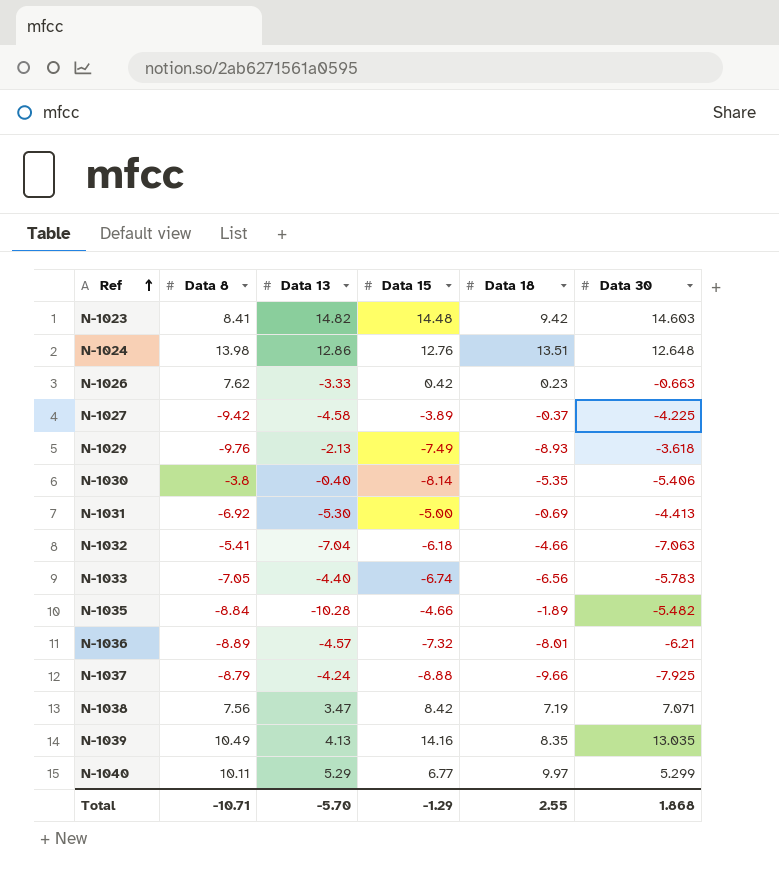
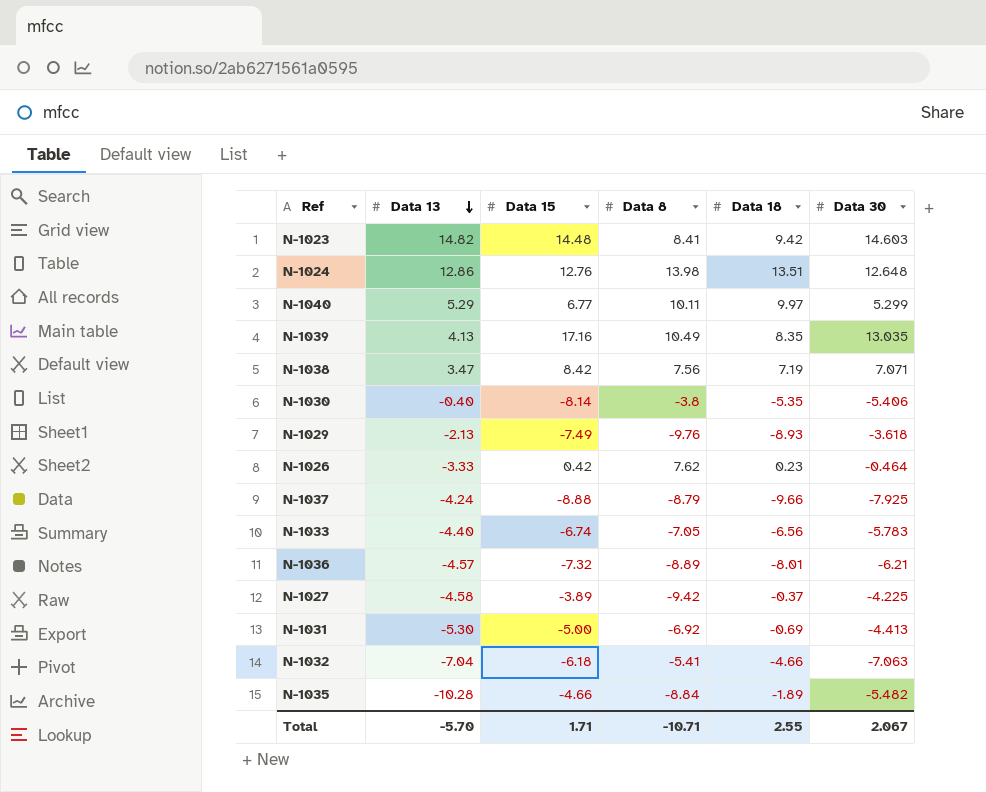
row order: Ref ascending -> Data 13 descending
column Data 8 | position: 2 -> 4
N-1039 | Data 15: 14.16 -> 17.16
N-1026 | Data 30: -0.663 -> -0.464
Total | Data 15: -1.29 -> 1.71
Total | Data 30: 1.868 -> 2.067

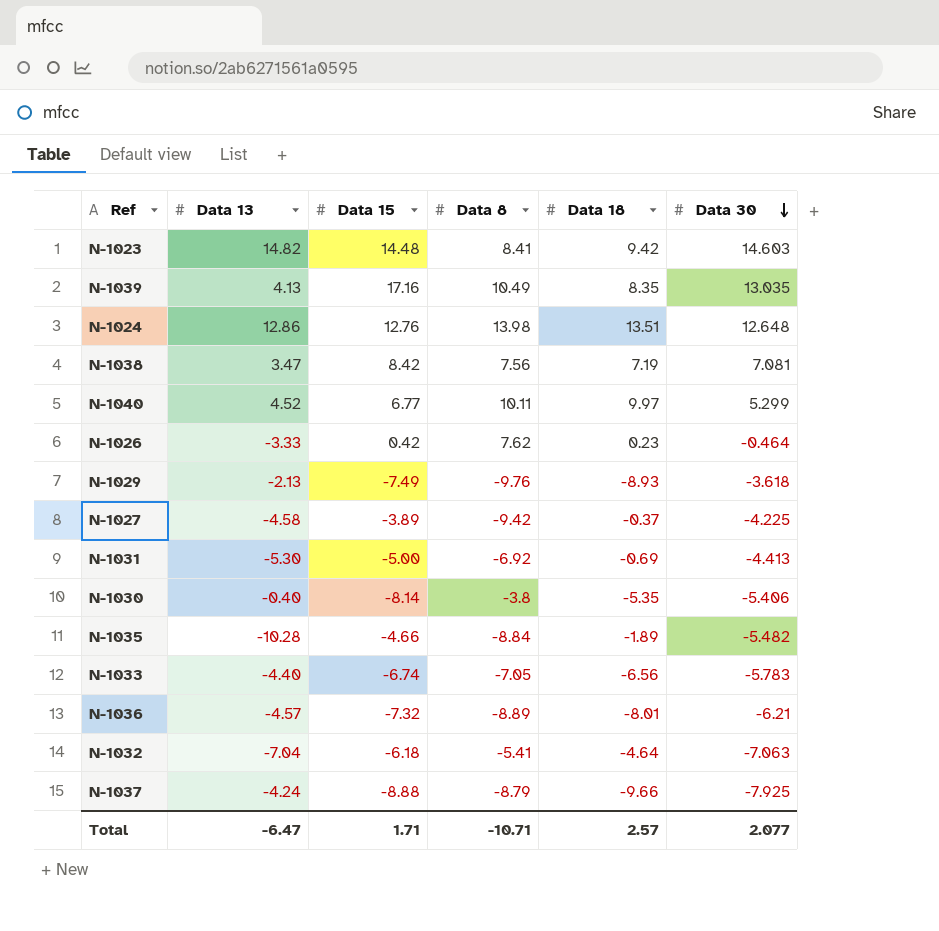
row order: Data 13 descending -> Data 30 descending
N-1038 | Data 30: 7.071 -> 7.081
N-1040 | Data 13: 5.29 -> 4.52
N-1032 | Data 18: -4.66 -> -4.64
Total | Data 13: -5.70 -> -6.47
Total | Data 18: 2.55 -> 2.57
Total | Data 30: 2.067 -> 2.077

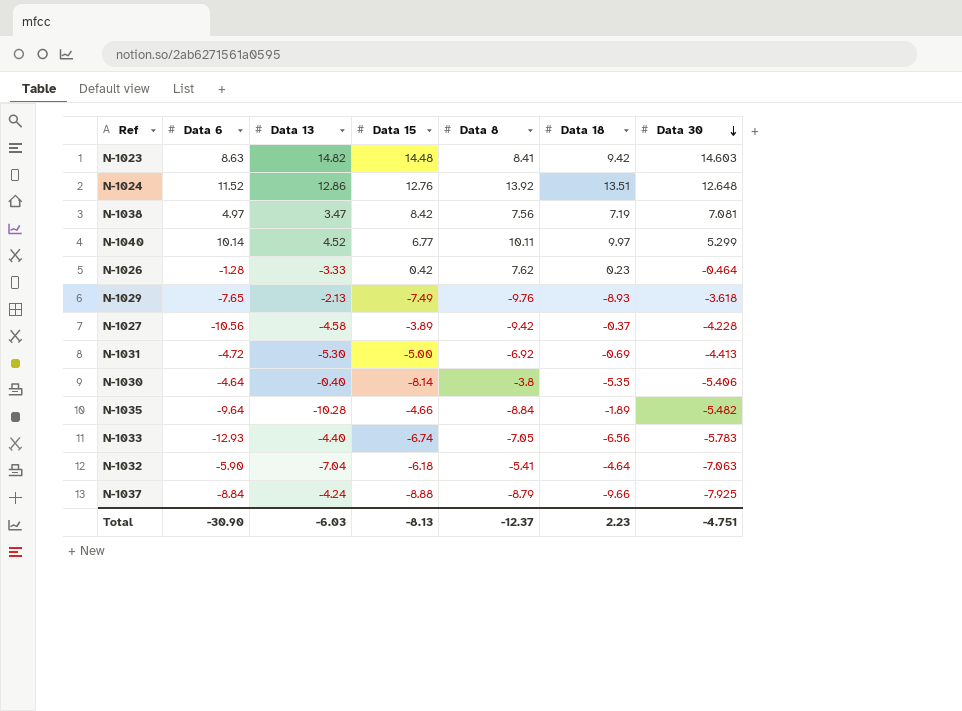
column Data 6 | position: none -> 2
row N-1039: 4.13 | 17.16 | 10.49 | 8.35 | 13.035 -> none
row N-1036: -4.57 | -7.32 | -8.89 | -8.01 | -6.21 -> none
N-1024 | Data 8: 13.98 -> 13.92
N-1027 | Data 30: -4.225 -> -4.228
Total | Data 13: -6.47 -> -6.03
Total | Data 15: 1.71 -> -8.13
Total | Data 8: -10.71 -> -12.37
Total | Data 18: 2.57 -> 2.23
Total | Data 30: 2.077 -> -4.751

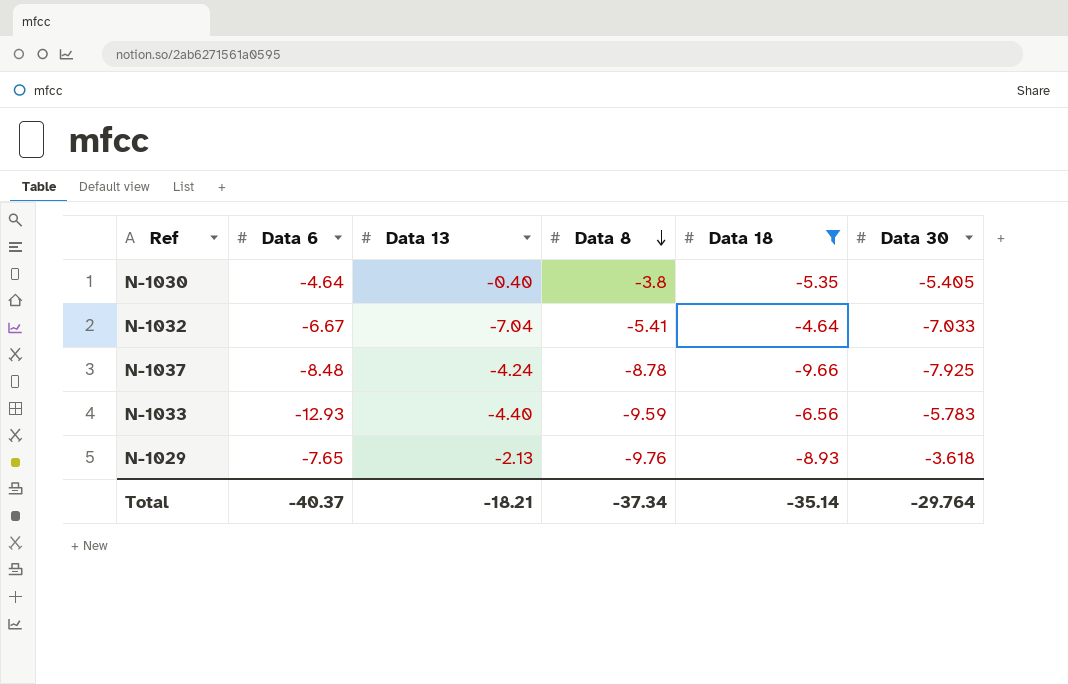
filter: none -> Data 18 <= -4.64
row order: Data 30 descending -> Data 8 descending
column Data 15 | position: 4 -> none
N-1030 | Data 30: -5.406 -> -5.405
N-1032 | Data 6: -5.90 -> -6.67
N-1032 | Data 30: -7.063 -> -7.033
N-1037 | Data 6: -8.84 -> -8.48
N-1037 | Data 8: -8.79 -> -8.78
N-1033 | Data 8: -7.05 -> -9.59
Total | Data 6: -30.90 -> -40.37
Total | Data 13: -6.03 -> -18.21
Total | Data 8: -12.37 -> -37.34
Total | Data 18: 2.23 -> -35.14
Total | Data 30: -4.751 -> -29.764

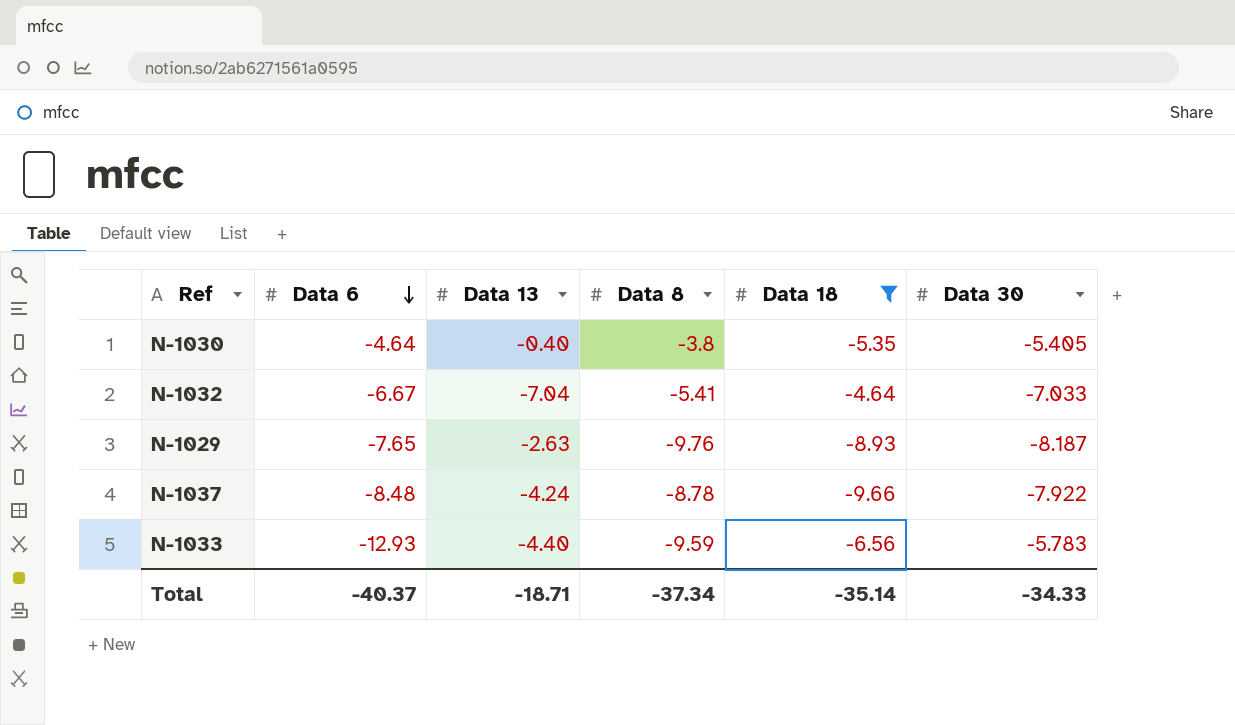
row order: Data 8 descending -> Data 6 descending
N-1029 | Data 13: -2.13 -> -2.63
N-1029 | Data 30: -3.618 -> -8.187
N-1037 | Data 30: -7.925 -> -7.922
Total | Data 13: -18.21 -> -18.71
Total | Data 30: -29.764 -> -34.33

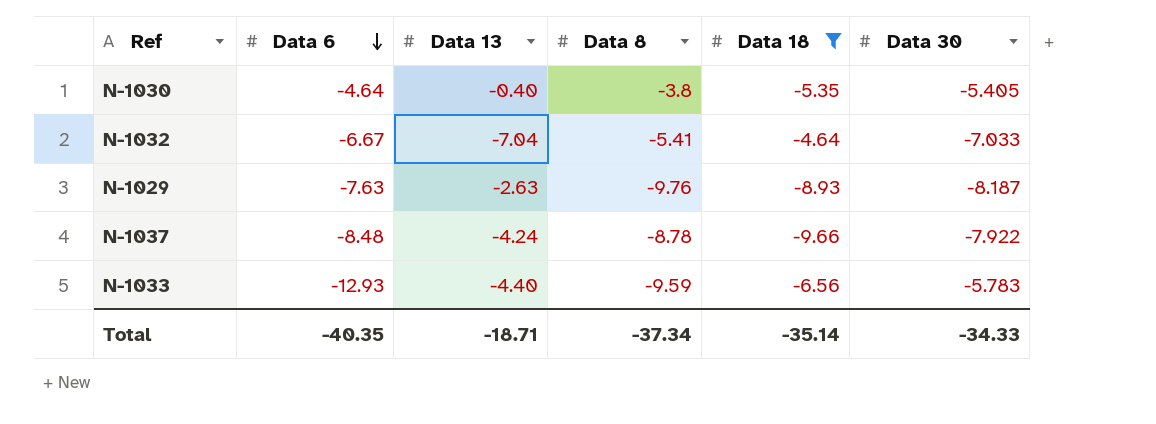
N-1029 | Data 6: -7.65 -> -7.63
Total | Data 6: -40.37 -> -40.35

